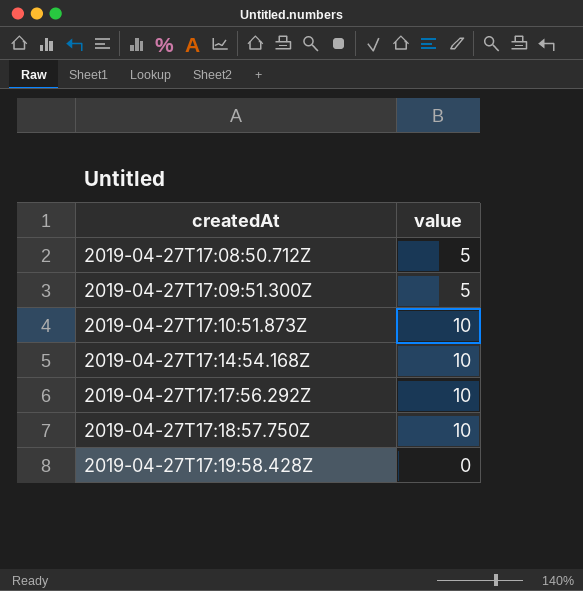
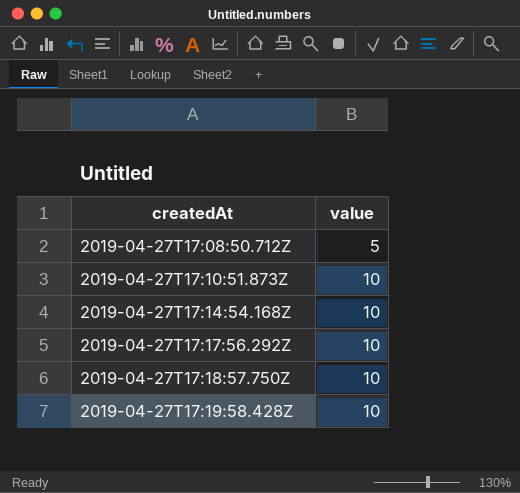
row 2019-04-27T17:09:51.300Z: 5 -> none
2019-04-27T17:19:58.428Z | value: 0 -> 10

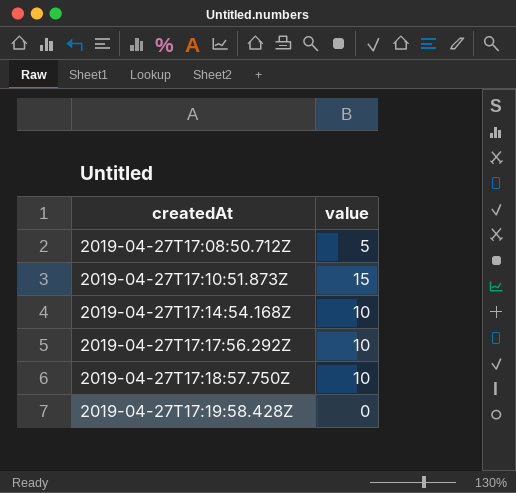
2019-04-27T17:10:51.873Z | value: 10 -> 15
2019-04-27T17:19:58.428Z | value: 10 -> 0

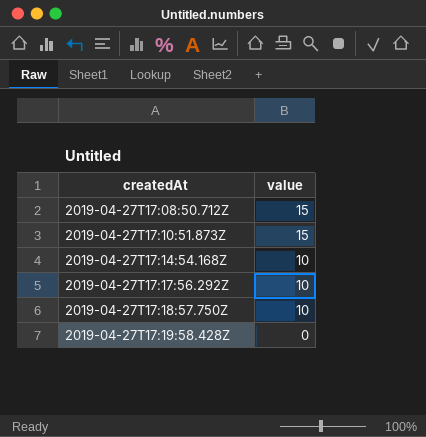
2019-04-27T17:08:50.712Z | value: 5 -> 15

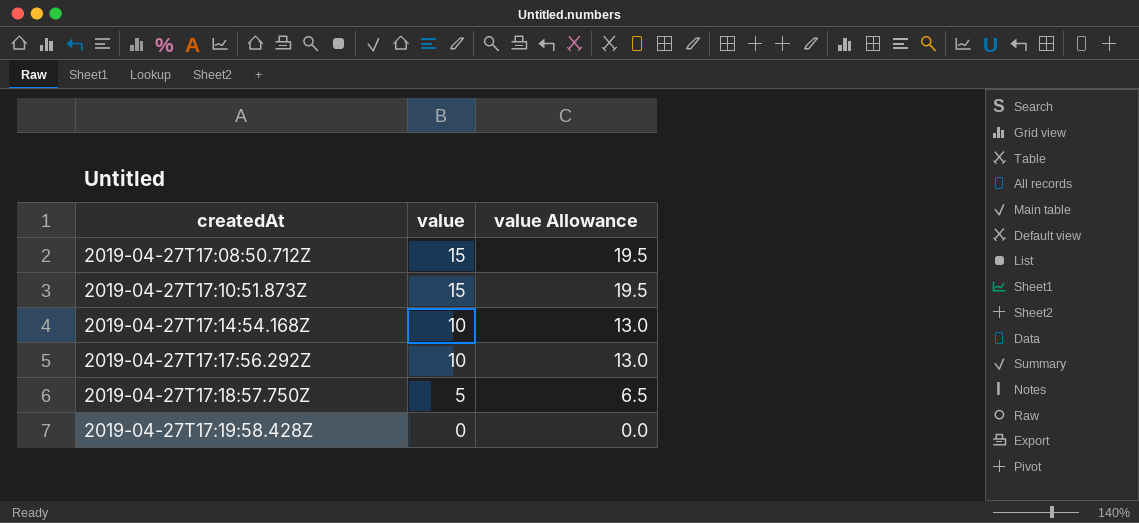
column value Allowance | formula: none -> [value] * 1.3
2019-04-27T17:18:57.750Z | value: 10 -> 5

